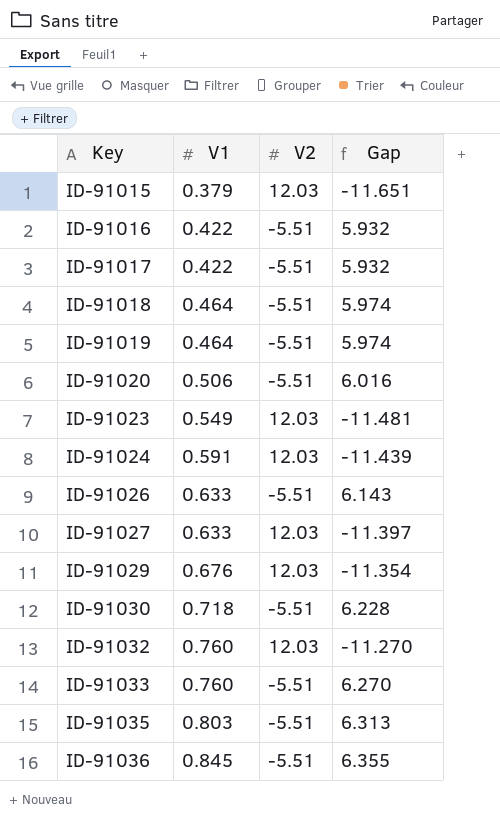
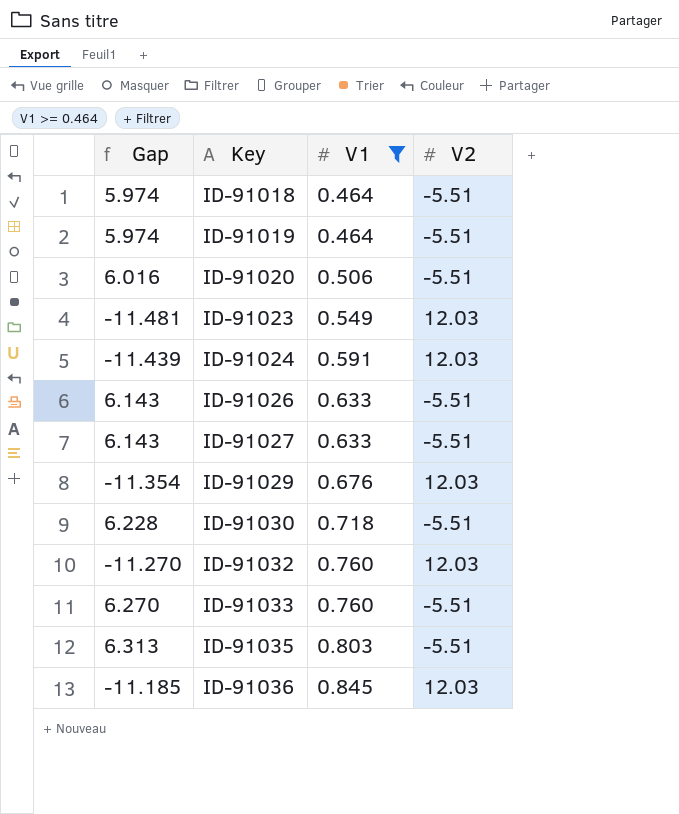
filter: none -> V1 >= 0.464
column Gap | position: 4 -> 1
ID-91027 | Gap: -11.397 -> 6.143
ID-91027 | V2: 12.03 -> -5.51
ID-91036 | Gap: 6.355 -> -11.185
ID-91036 | V2: -5.51 -> 12.03

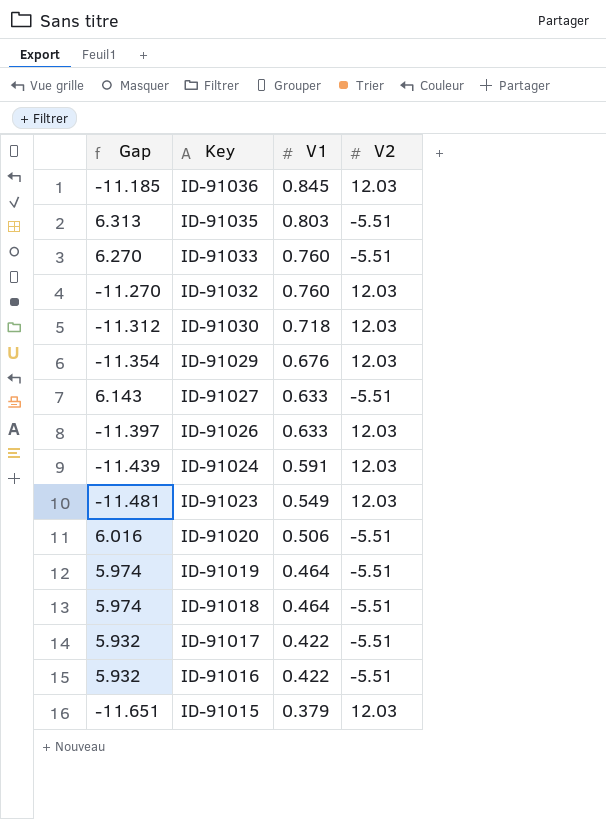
filter: V1 >= 0.464 -> none
row order: Key ascending -> Key descending
ID-91030 | Gap: 6.228 -> -11.312
ID-91030 | V2: -5.51 -> 12.03
ID-91026 | Gap: 6.143 -> -11.397
ID-91026 | V2: -5.51 -> 12.03

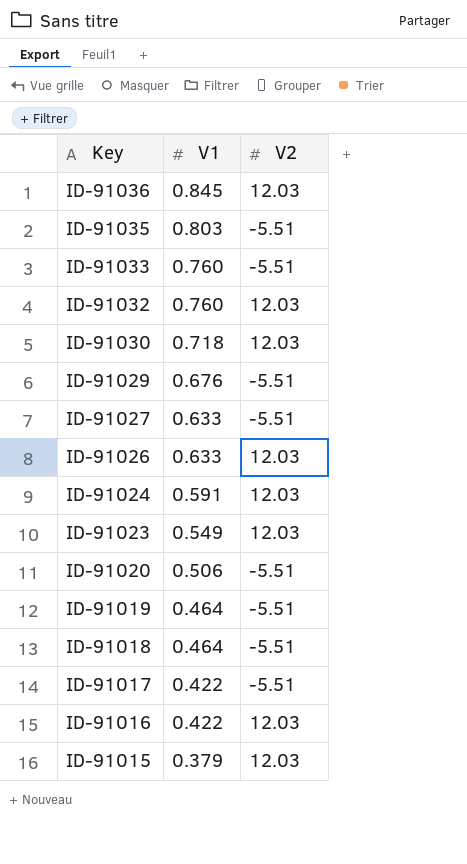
column Gap | formula: [V1] - [V2] -> none
ID-91029 | V2: 12.03 -> -5.51
ID-91016 | V2: -5.51 -> 12.03

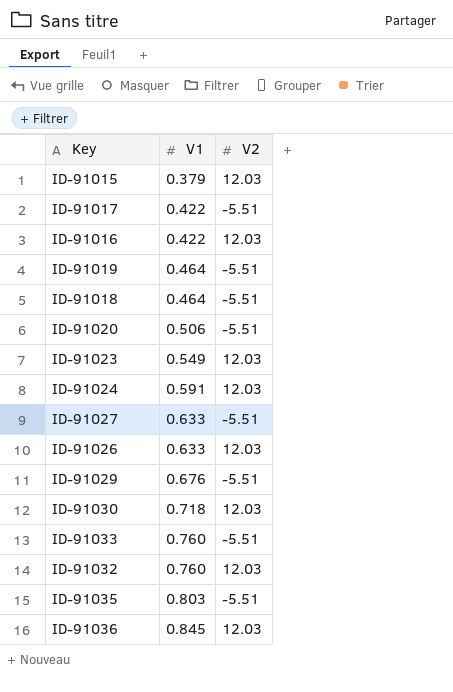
row order: Key descending -> V1 ascending

